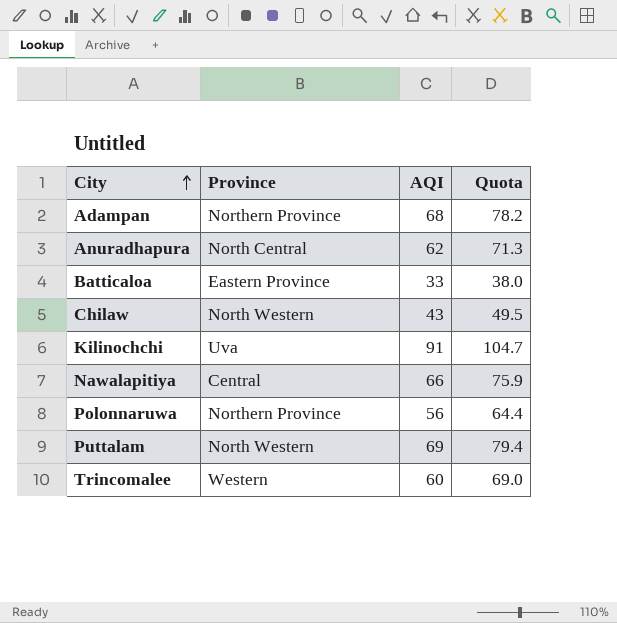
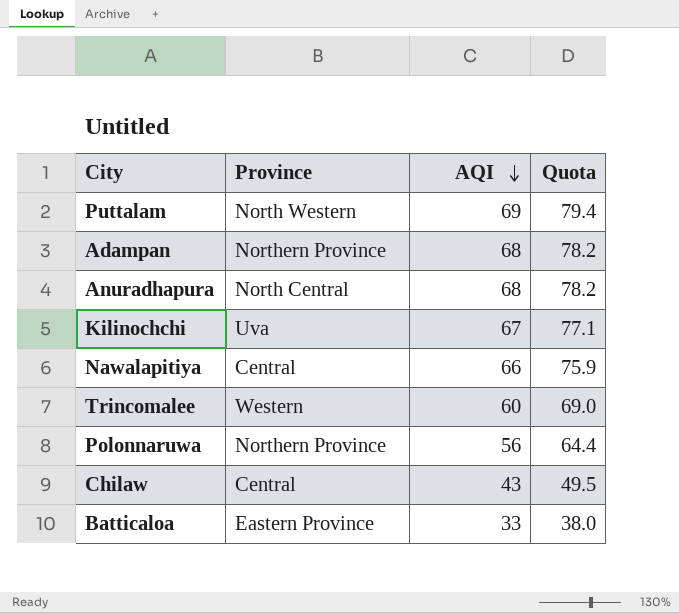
row order: City ascending -> AQI descending
Anuradhapura | AQI: 62 -> 68
Anuradhapura | Quota: 71.3 -> 78.2
Kilinochchi | AQI: 91 -> 67
Kilinochchi | Quota: 104.7 -> 77.1
Chilaw | Province: North Western -> Central

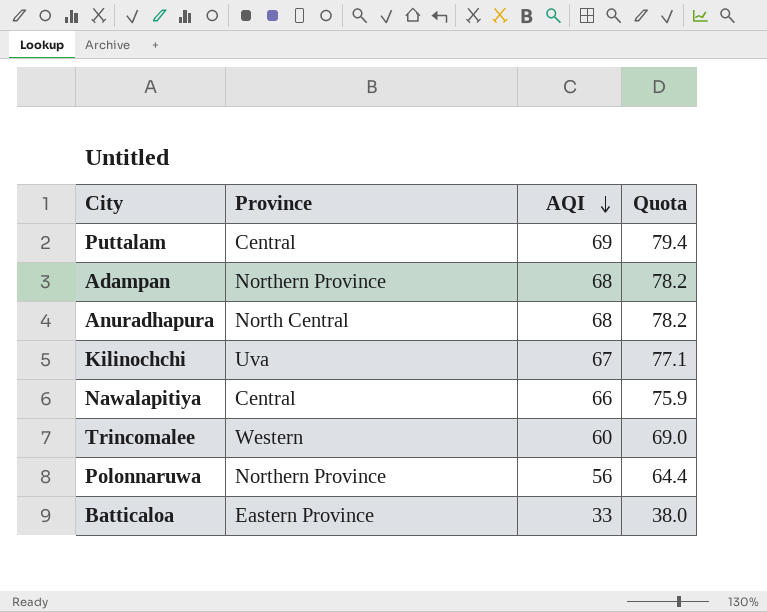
row Chilaw: Central | 43 | 49.5 -> none
Puttalam | Province: North Western -> Central

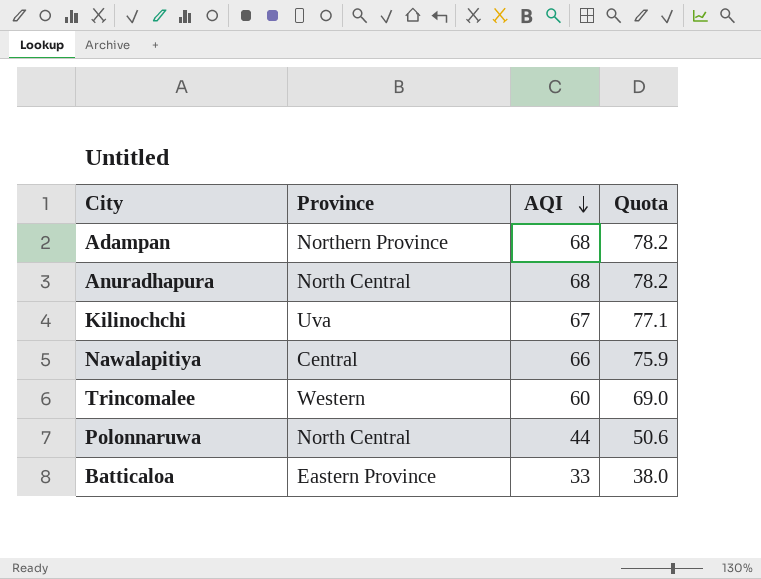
row Puttalam: Central | 69 | 79.4 -> none
Polonnaruwa | Province: Northern Province -> North Central
Polonnaruwa | AQI: 56 -> 44
Polonnaruwa | Quota: 64.4 -> 50.6

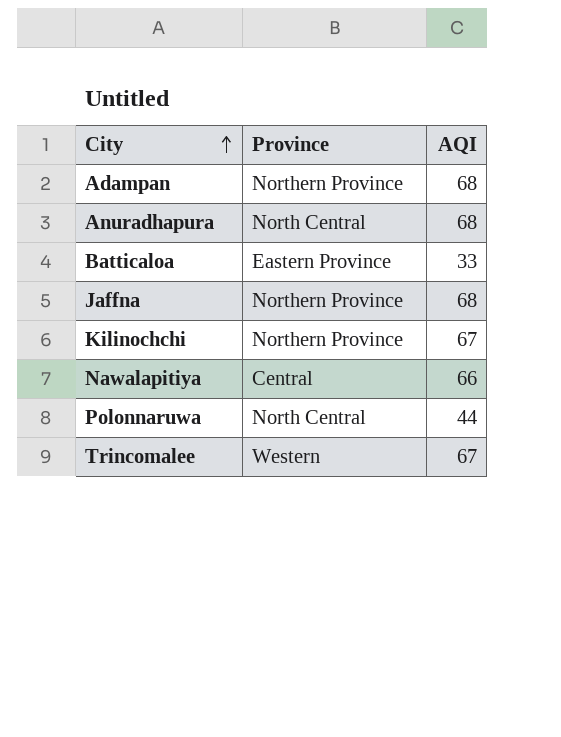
row order: AQI descending -> City ascending
column Quota | formula: [AQI] * 1.15 -> none
row Jaffna: none -> Northern Province | 68
Kilinochchi | Province: Uva -> Northern Province
Trincomalee | AQI: 60 -> 67

